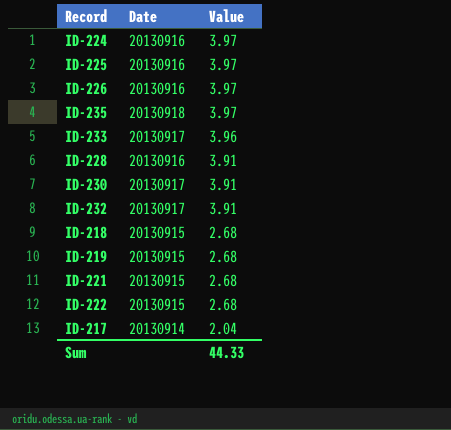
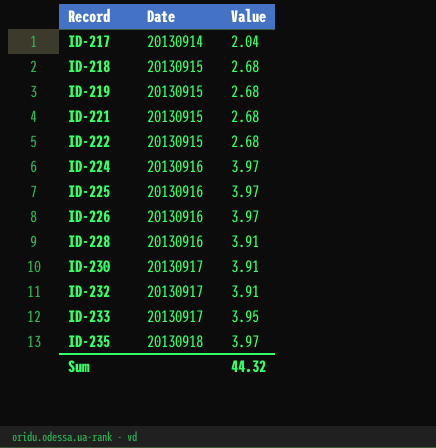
row order: Value descending -> Record ascending
ID-233 | Value: 3.96 -> 3.95
Sum | Value: 44.33 -> 44.32

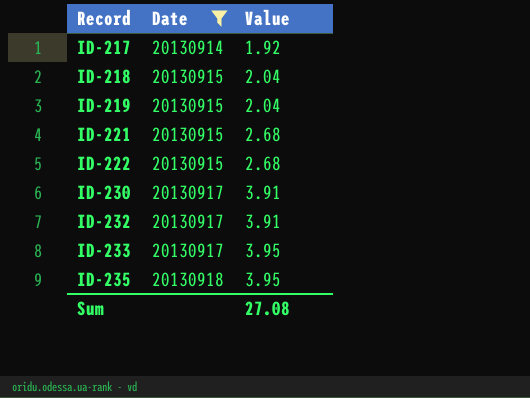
filter: none -> Date != 20130916
ID-217 | Value: 2.04 -> 1.92
ID-218 | Value: 2.68 -> 2.04
ID-219 | Value: 2.68 -> 2.04
ID-235 | Value: 3.97 -> 3.95
Sum | Value: 44.32 -> 27.08

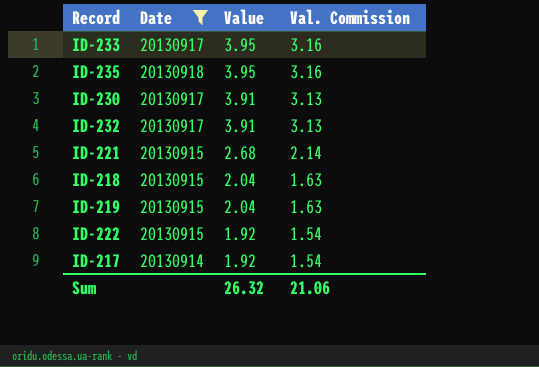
row order: Record ascending -> Value descending
column Val. Commission | formula: none -> [Value] * 0.8
ID-222 | Value: 2.68 -> 1.92
Sum | Value: 27.08 -> 26.32

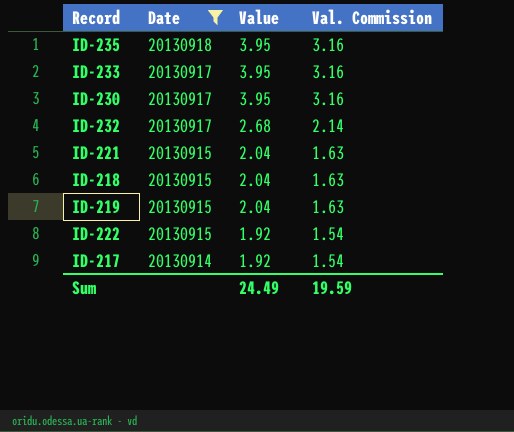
row order: Value descending -> Date descending
ID-230 | Value: 3.91 -> 3.95
ID-230 | Val. Commission: 3.13 -> 3.16
ID-232 | Value: 3.91 -> 2.68
ID-232 | Val. Commission: 3.13 -> 2.14
ID-221 | Value: 2.68 -> 2.04
ID-221 | Val. Commission: 2.14 -> 1.63
Sum | Value: 26.32 -> 24.49
Sum | Val. Commission: 21.06 -> 19.59

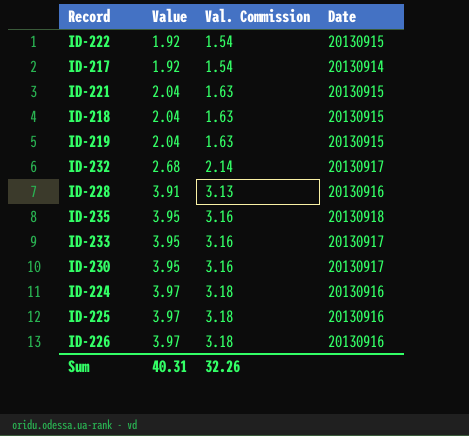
filter: Date != 20130916 -> none
row order: Date descending -> Value ascending
column Date | position: 2 -> 4
Sum | Value: 24.49 -> 40.31
Sum | Val. Commission: 19.59 -> 32.26

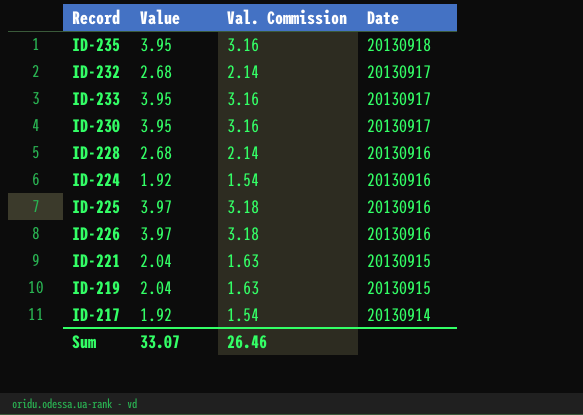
row order: Value ascending -> Date descending
row ID-222: 1.92 | 1.54 | 20130915 -> none
row ID-218: 2.04 | 1.63 | 20130915 -> none
ID-228 | Value: 3.91 -> 2.68
ID-228 | Val. Commission: 3.13 -> 2.14
ID-224 | Value: 3.97 -> 1.92
ID-224 | Val. Commission: 3.18 -> 1.54
Sum | Value: 40.31 -> 33.07
Sum | Val. Commission: 32.26 -> 26.46

